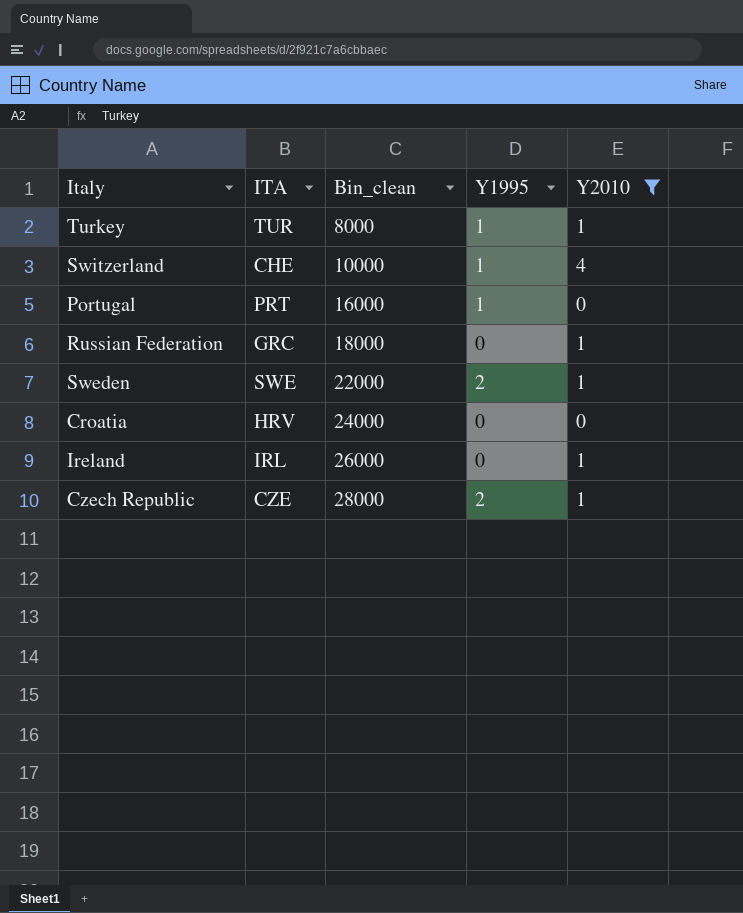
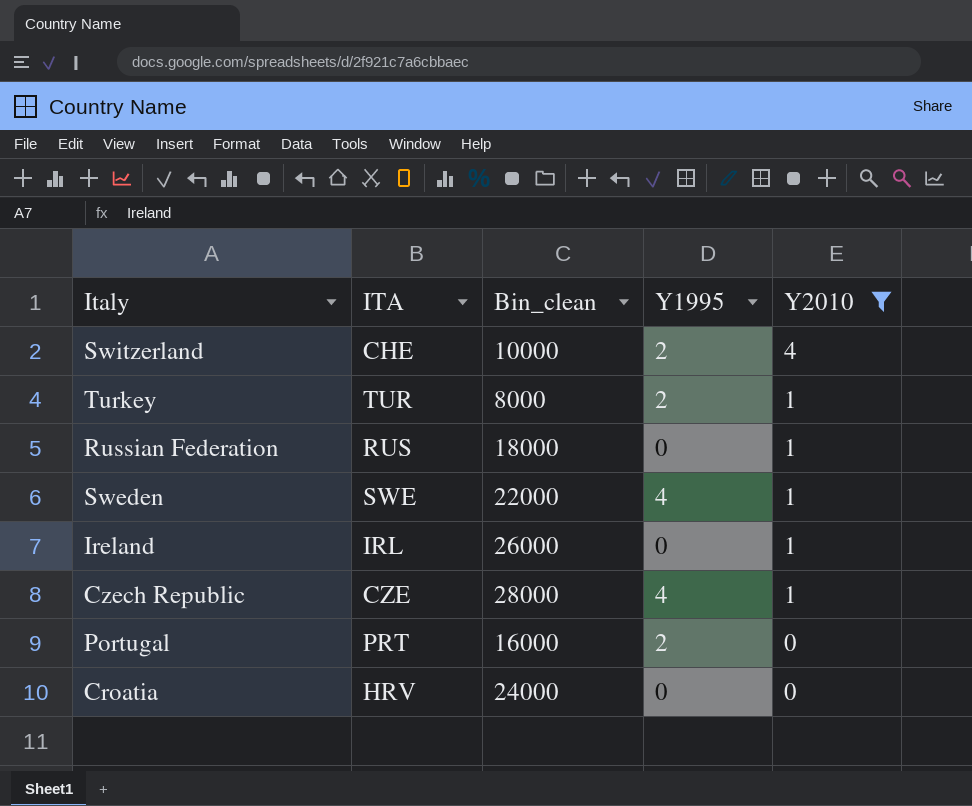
row order: Bin_clean ascending -> Y2010 descending
Switzerland | Y1995: 1 -> 2
Turkey | Y1995: 1 -> 2
Russian Federation | ITA: GRC -> RUS
Sweden | Y1995: 2 -> 4
Czech Republic | Y1995: 2 -> 4
Portugal | Y1995: 1 -> 2

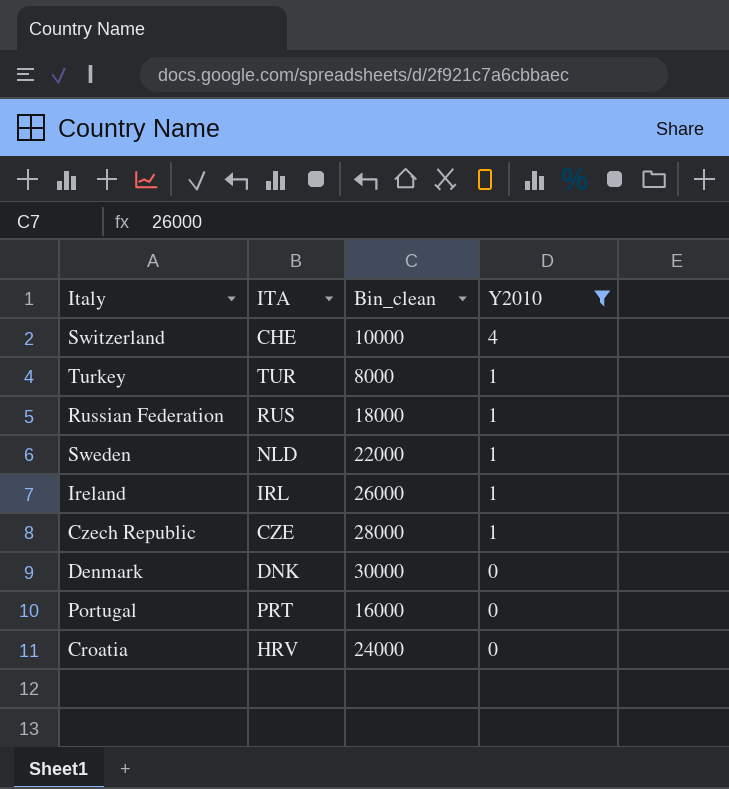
column Y1995 | position: 4 -> none
Sweden | ITA: SWE -> NLD
row Denmark: none -> DNK | 30000 | 0

